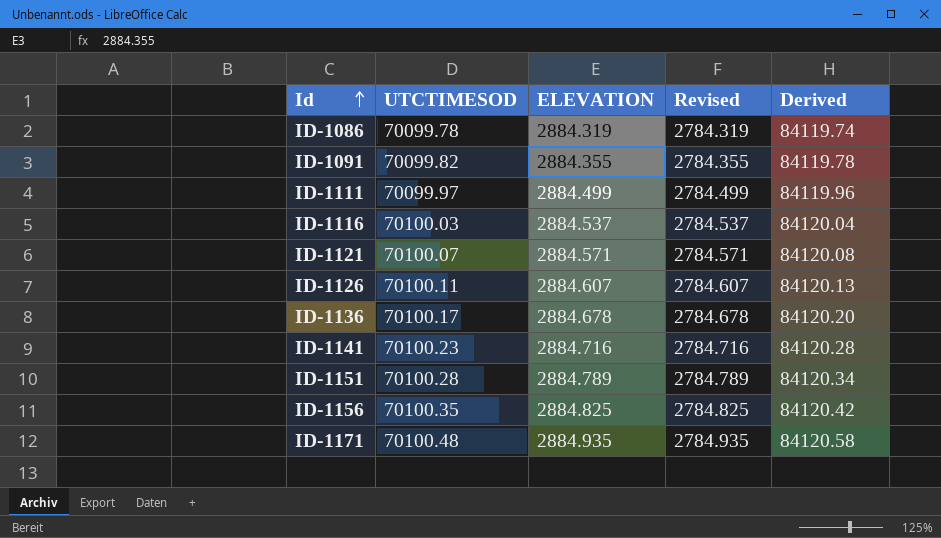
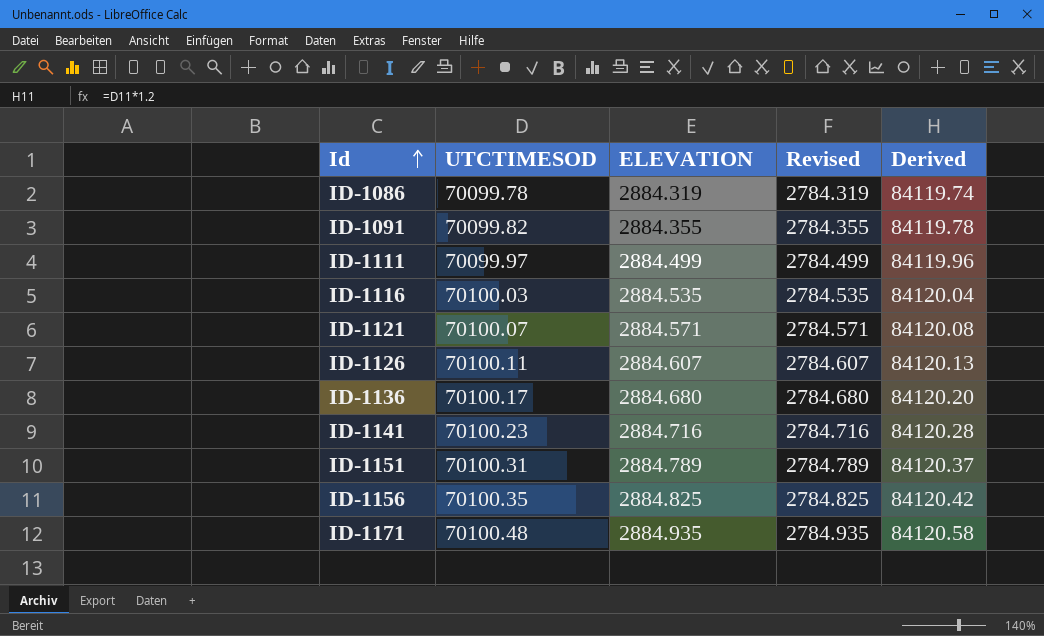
ID-1116 | ELEVATION: 2884.537 -> 2884.535
ID-1116 | Revised: 2784.537 -> 2784.535
ID-1136 | ELEVATION: 2884.678 -> 2884.680
ID-1136 | Revised: 2784.678 -> 2784.680
ID-1151 | UTCTIMESOD: 70100.28 -> 70100.31
ID-1151 | Derived: 84120.34 -> 84120.37

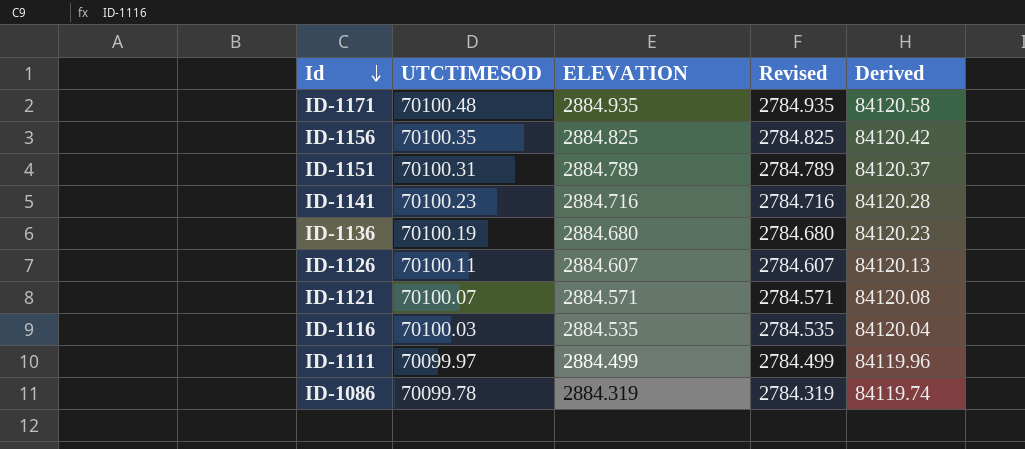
row order: Id ascending -> Id descending
row ID-1091: 70099.82 | 2884.355 | 2784.355 | 84119.78 -> none
ID-1136 | UTCTIMESOD: 70100.17 -> 70100.19
ID-1136 | Derived: 84120.20 -> 84120.23

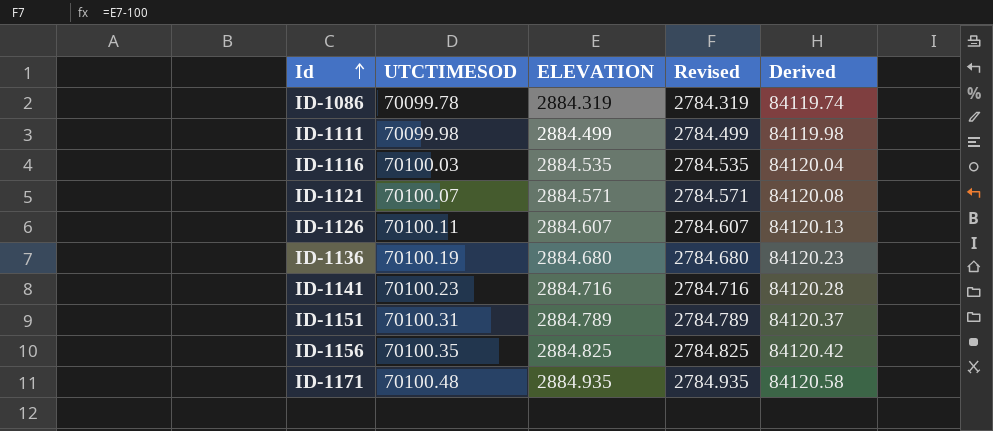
row order: Id descending -> Id ascending
ID-1111 | UTCTIMESOD: 70099.97 -> 70099.98
ID-1111 | Derived: 84119.96 -> 84119.98

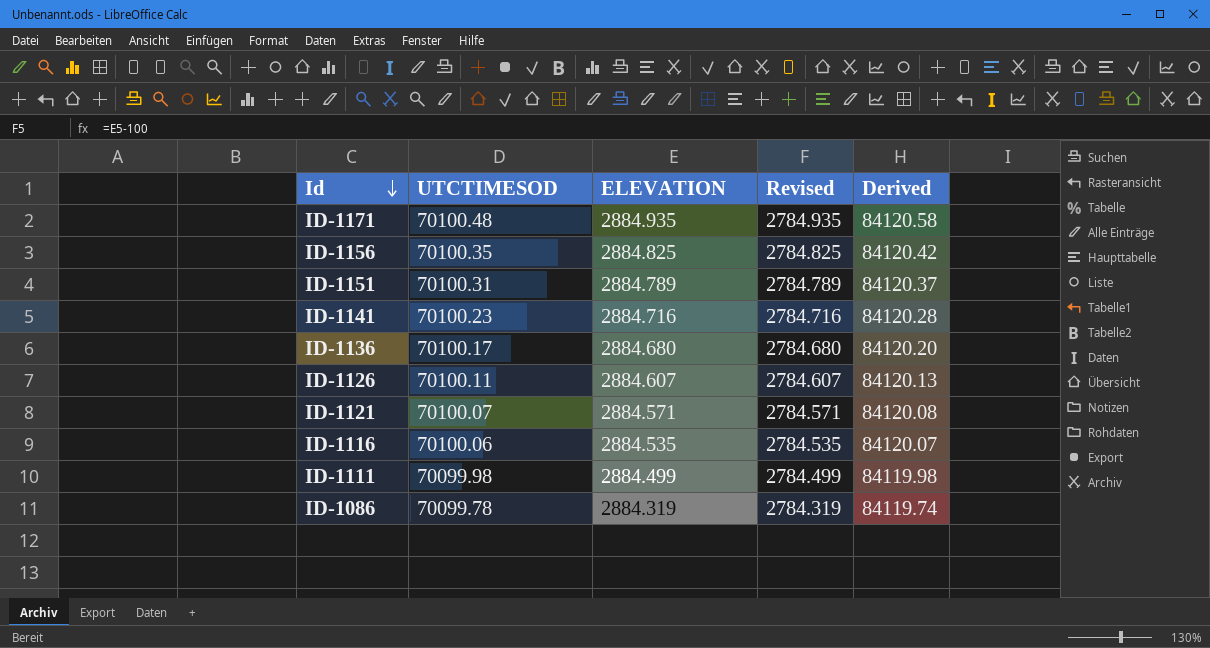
row order: Id ascending -> Id descending
ID-1136 | UTCTIMESOD: 70100.19 -> 70100.17
ID-1136 | Derived: 84120.23 -> 84120.20
ID-1116 | UTCTIMESOD: 70100.03 -> 70100.06
ID-1116 | Derived: 84120.04 -> 84120.07

